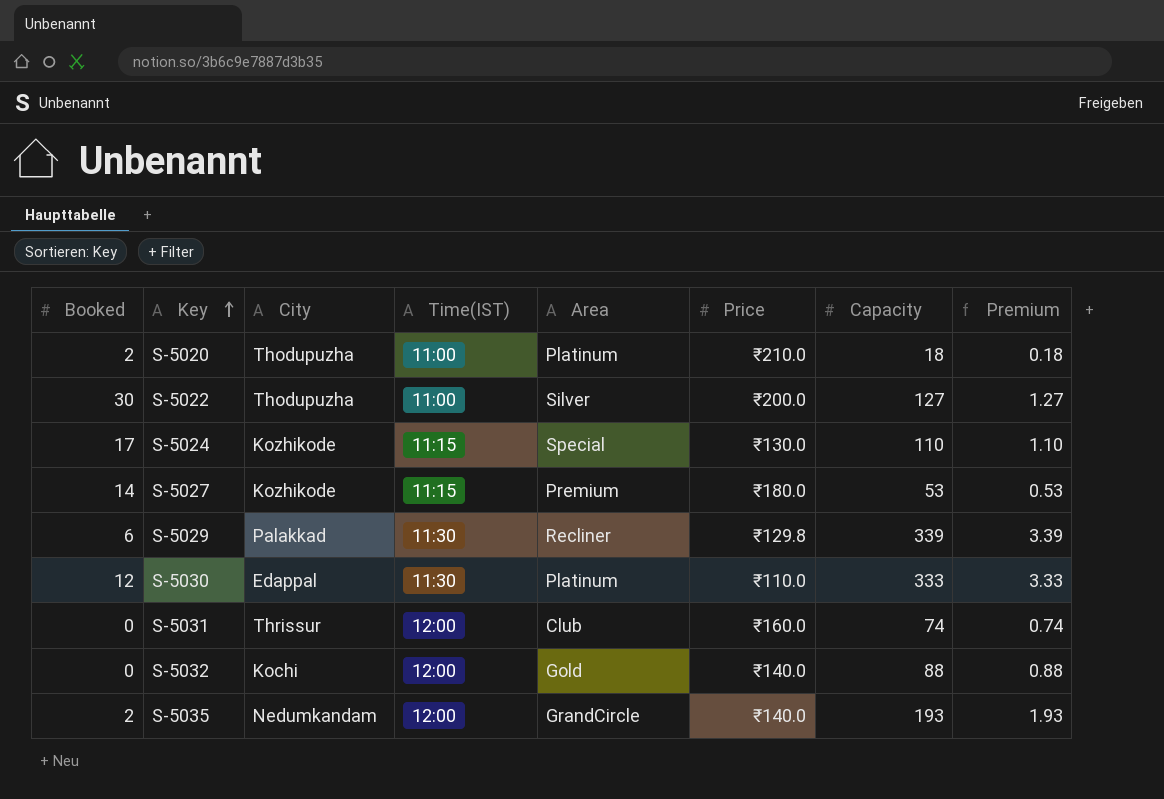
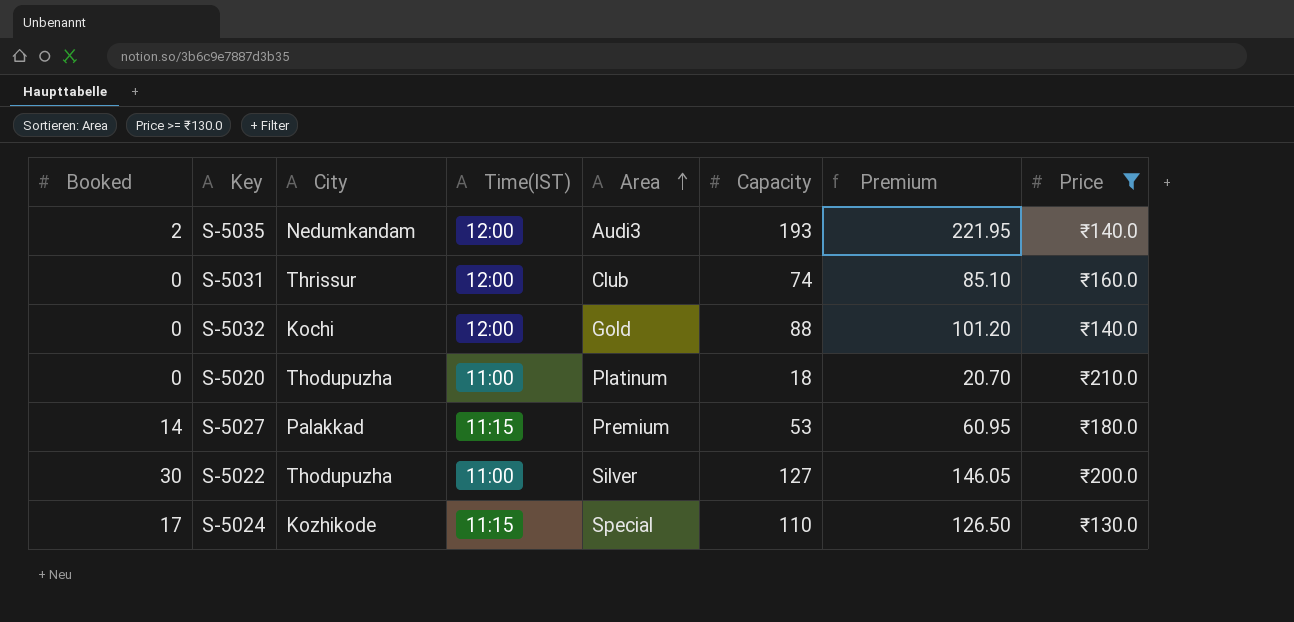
filter: none -> Price >= ₹130.0
row order: Key ascending -> Area ascending
column Premium | formula: [Capacity] * 0.01 -> [Capacity] * 1.15
column Price | position: 6 -> 8
S-5035 | Area: GrandCircle -> Audi3
S-5020 | Booked: 2 -> 0
S-5027 | City: Kozhikode -> Palakkad

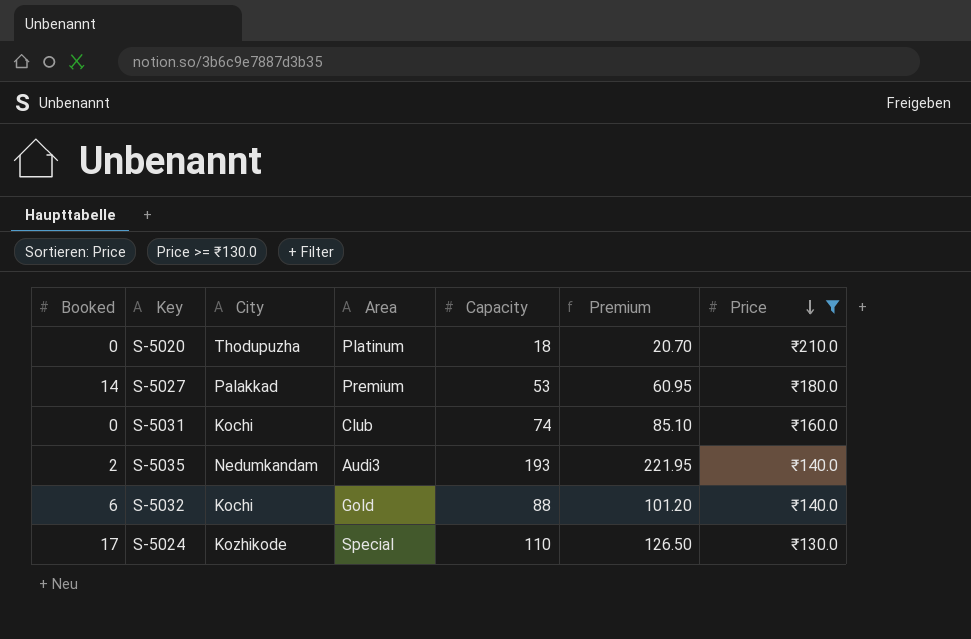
row order: Area ascending -> Price descending
column Time(IST) | position: 4 -> none
row S-5022: 30 | Thodupuzha | 11:00 | Silver | 127 | 146.05 | ₹200.0 -> none
S-5031 | City: Thrissur -> Kochi
S-5032 | Booked: 0 -> 6

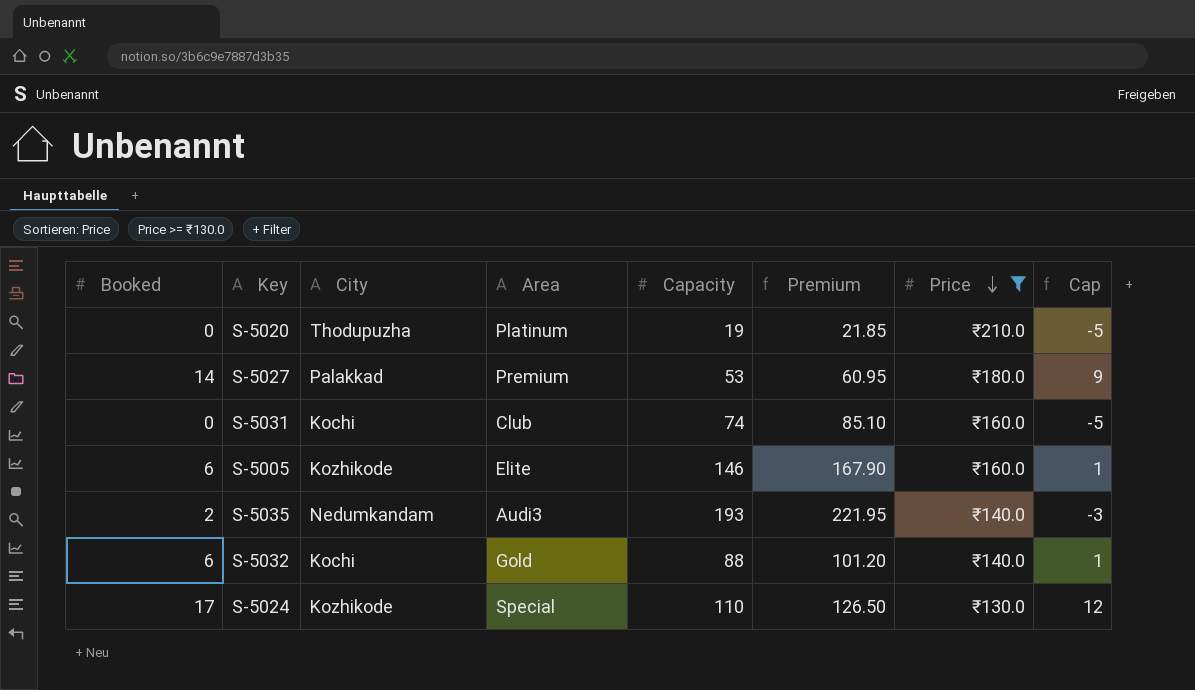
column Cap | formula: none -> [Booked] - 5
S-5020 | Capacity: 18 -> 19
S-5020 | Premium: 20.70 -> 21.85
row S-5005: none -> 6 | Kozhikode | Elite | 146 | 167.90 | ₹160.0 | 1

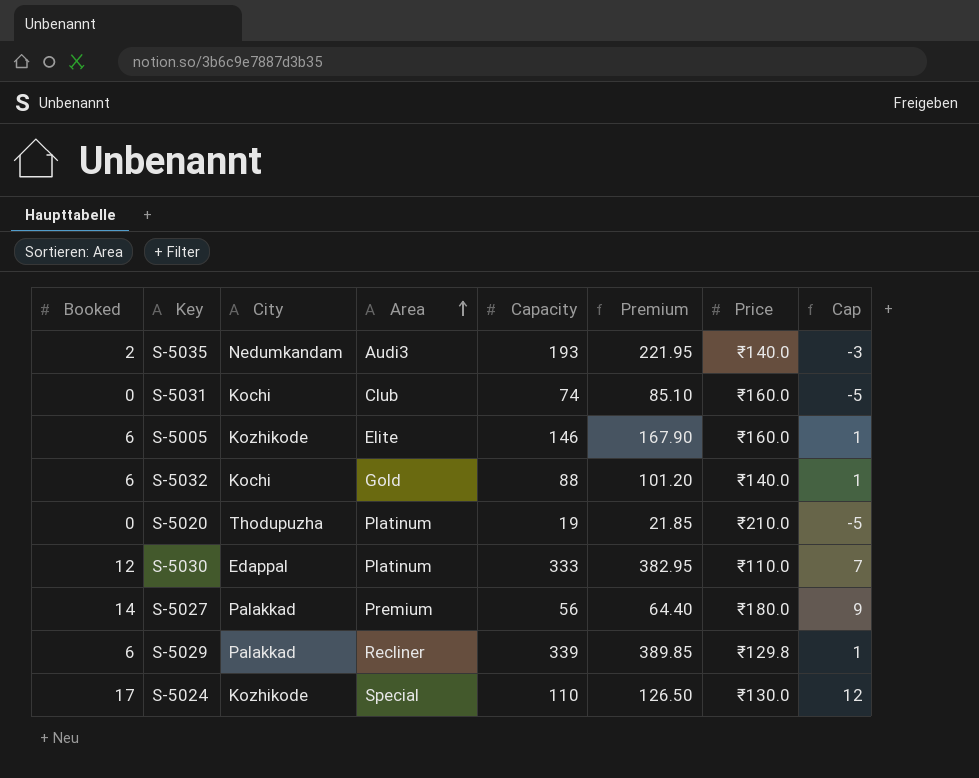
filter: Price >= ₹130.0 -> none
row order: Price descending -> Area ascending
S-5027 | Capacity: 53 -> 56
S-5027 | Premium: 60.95 -> 64.40

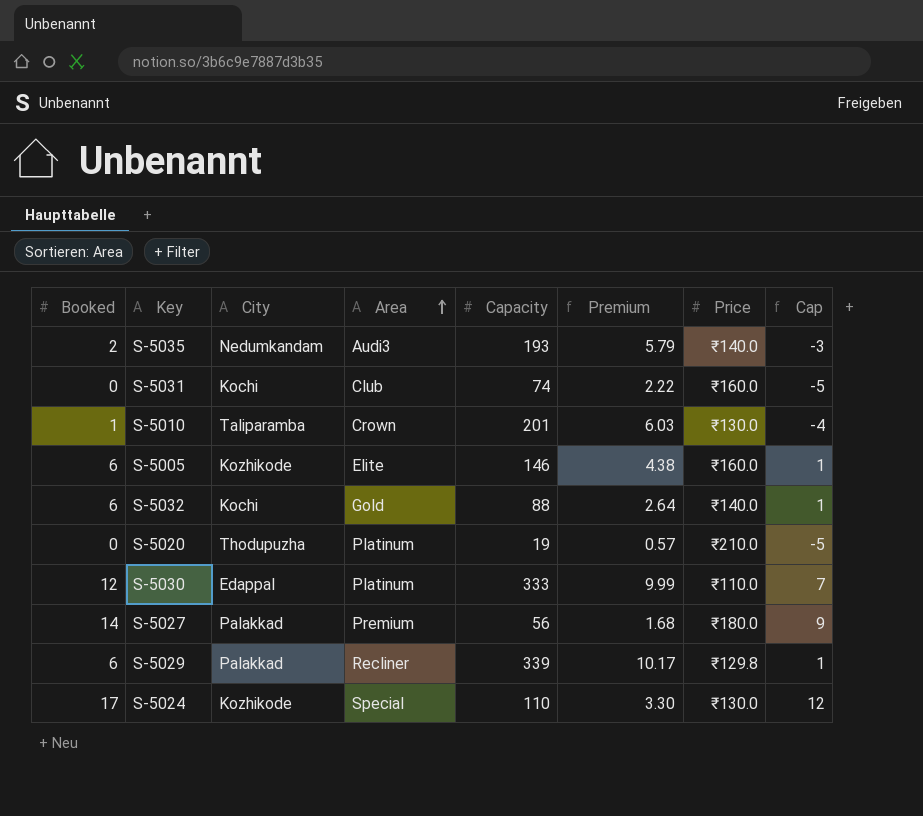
column Premium | formula: [Capacity] * 1.15 -> [Capacity] * 0.03
row S-5010: none -> 1 | Taliparamba | Crown | 201 | 6.03 | ₹130.0 | -4

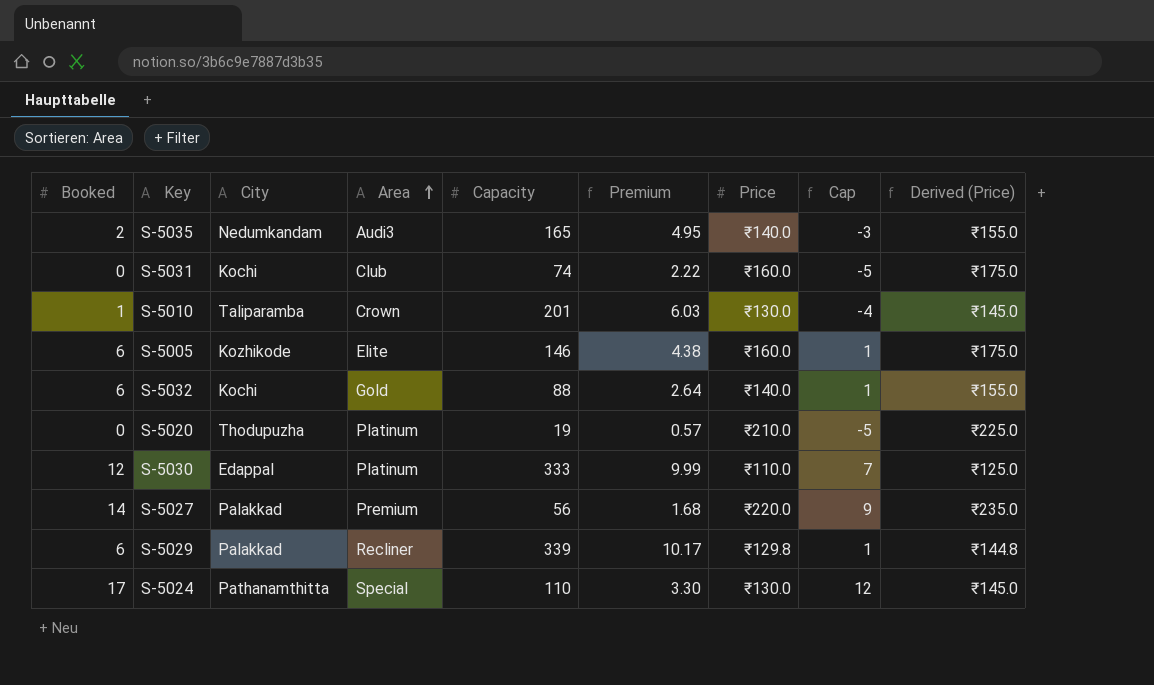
column Derived (Price) | formula: none -> [Price] + 15
S-5035 | Capacity: 193 -> 165
S-5035 | Premium: 5.79 -> 4.95
S-5027 | Price: ₹180.0 -> ₹220.0
S-5024 | City: Kozhikode -> Pathanamthitta

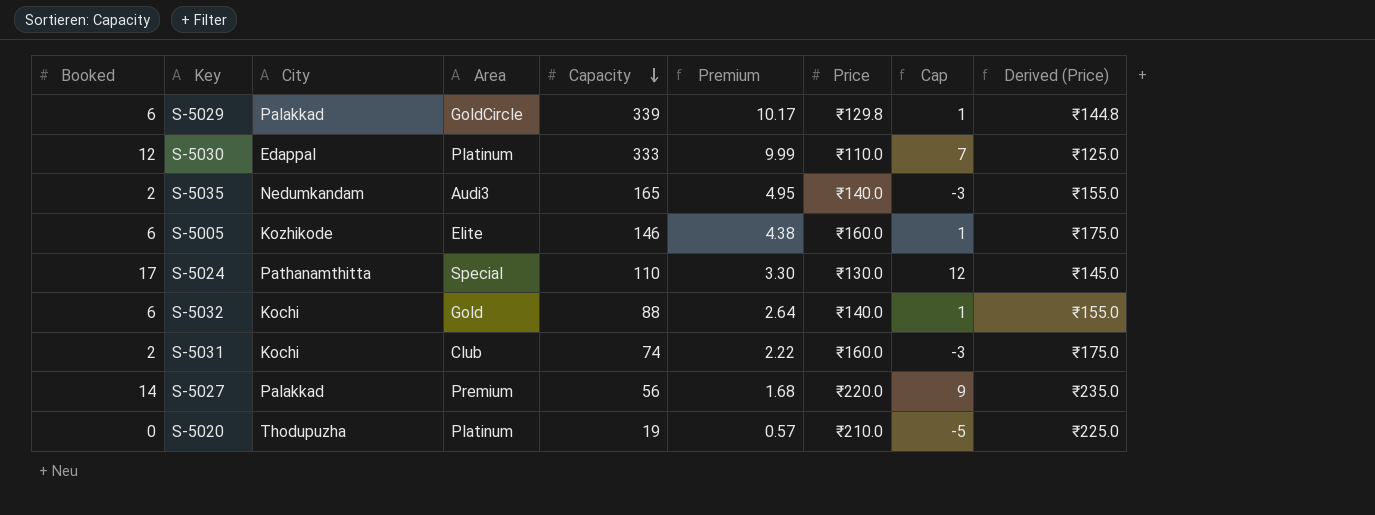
row order: Area ascending -> Capacity descending
row S-5010: 1 | Taliparamba | Crown | 201 | 6.03 | ₹130.0 | -4 | ₹145.0 -> none
S-5029 | Area: Recliner -> GoldCircle
S-5031 | Booked: 0 -> 2
S-5031 | Cap: -5 -> -3

